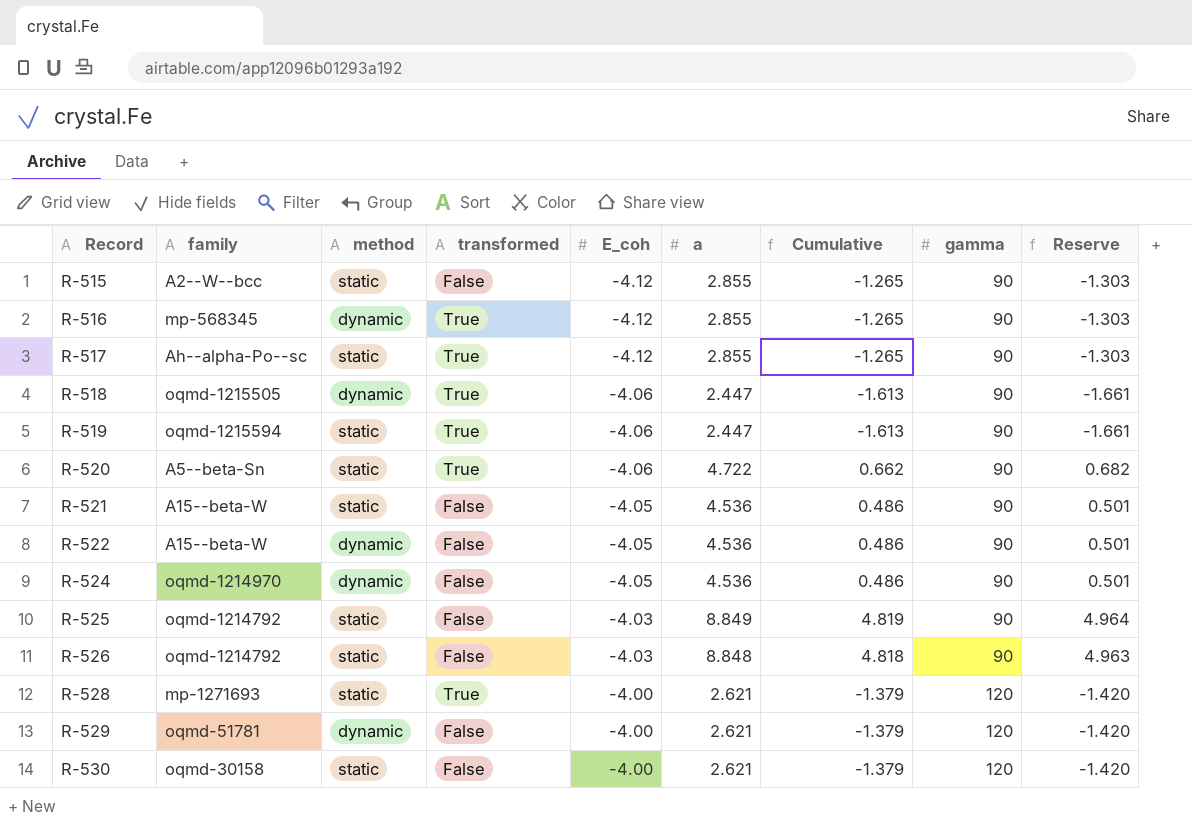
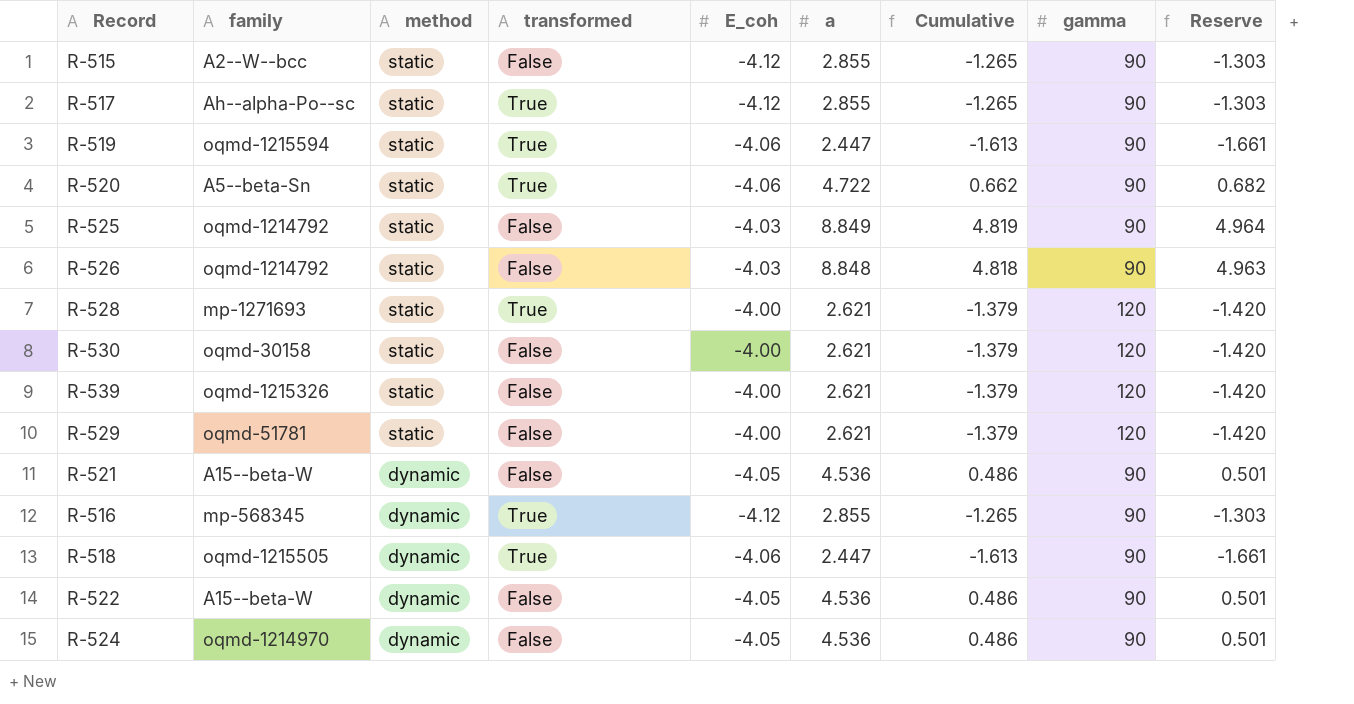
row order: Record ascending -> method descending
row R-539: none -> oqmd-1215326 | static | False | -4.00 | 2.621 | -1.379 | 120 | -1.420
R-529 | method: dynamic -> static
R-521 | method: static -> dynamic

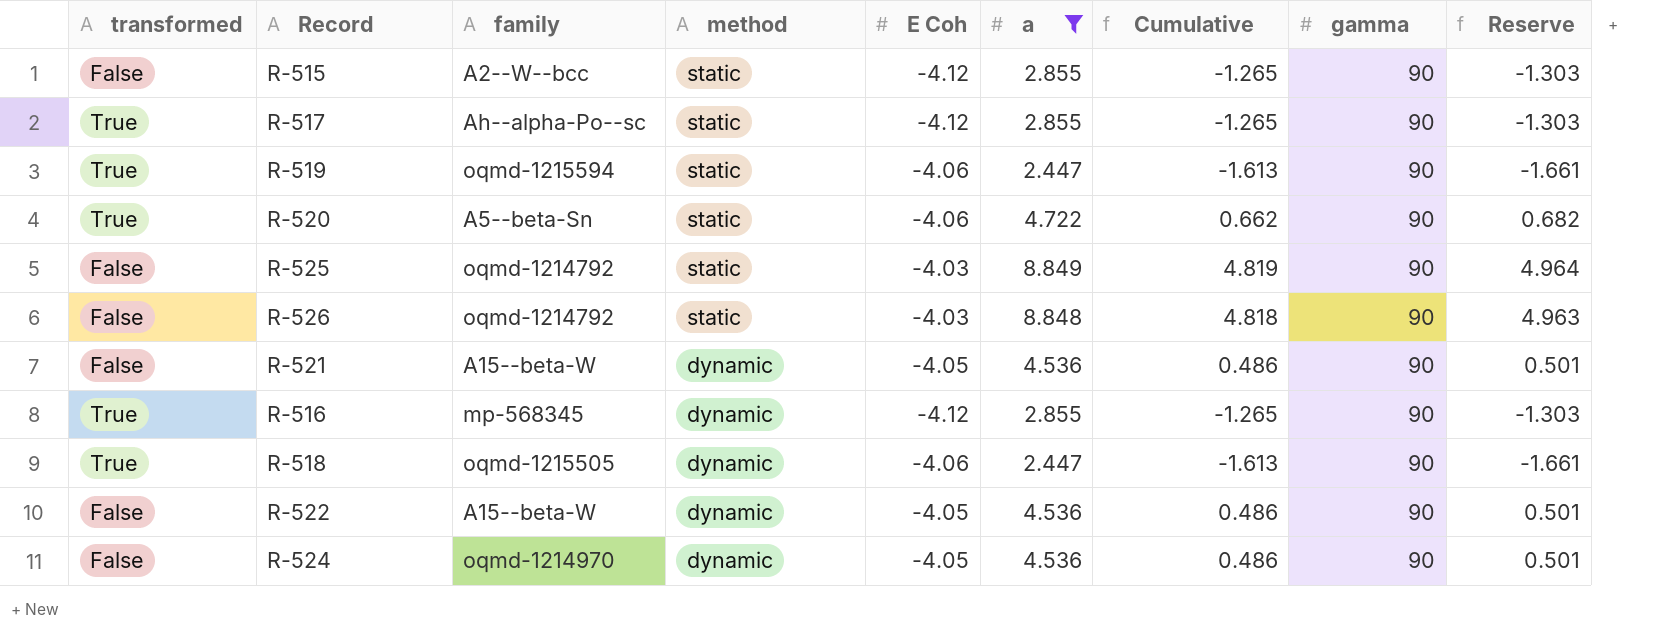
filter: none -> a != 2.621
column transformed | position: 4 -> 1
column name: E_coh -> E Coh

